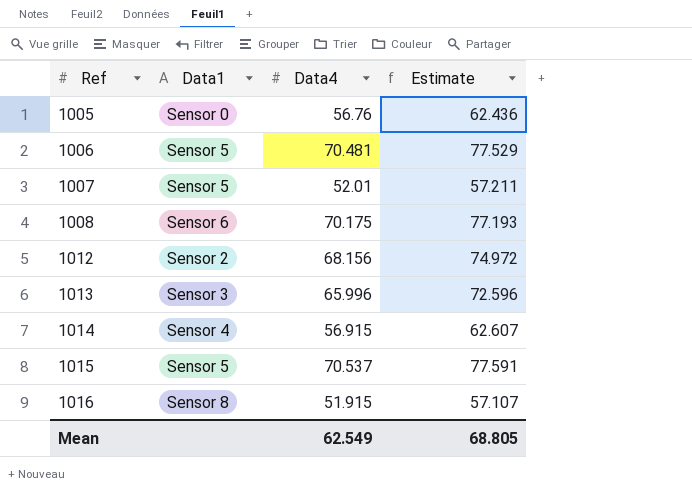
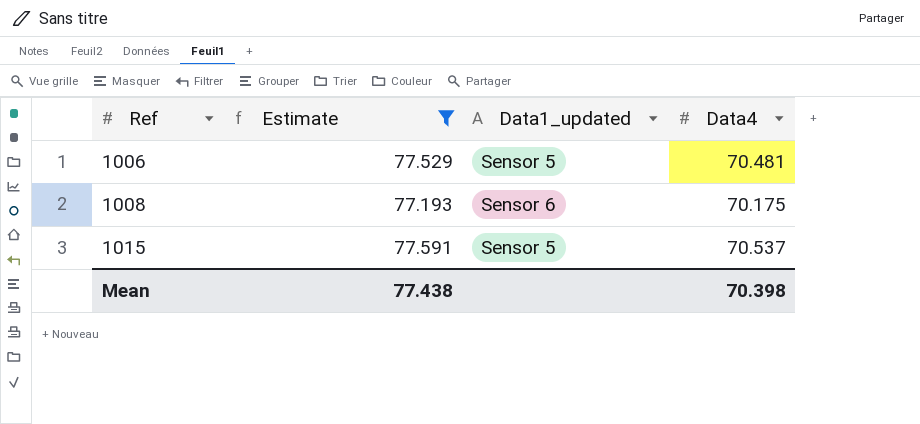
filter: none -> Estimate >= 77.193
column Estimate | position: 4 -> 2
column name: Data1 -> Data1_updated
Mean | Estimate: 68.805 -> 77.438
Mean | Data4: 62.549 -> 70.398

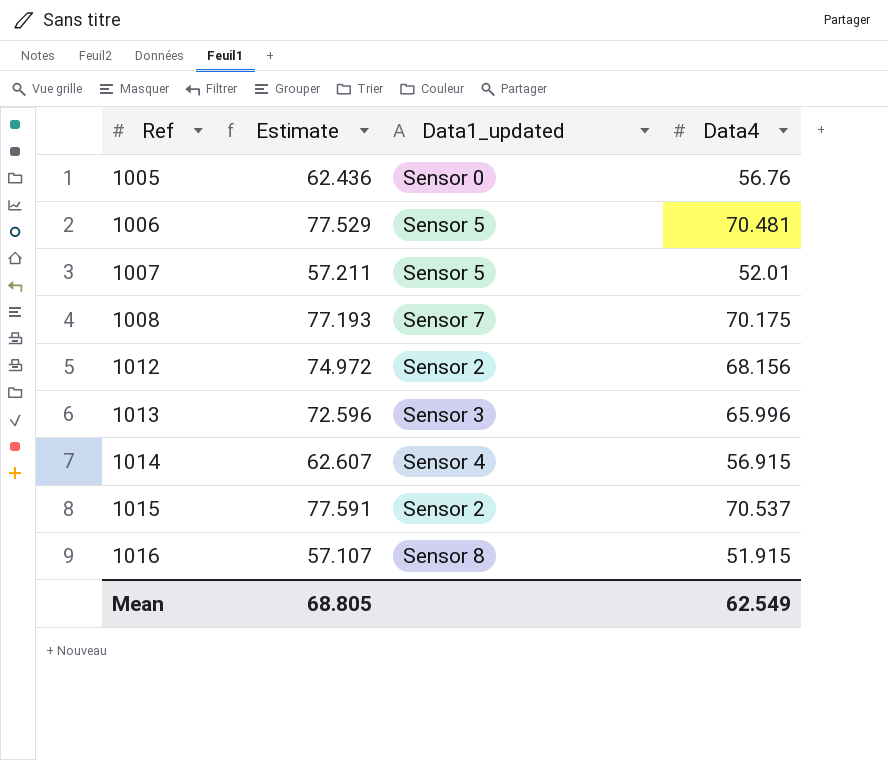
filter: Estimate >= 77.193 -> none
1008 | Data1_updated: Sensor 6 -> Sensor 7
1015 | Data1_updated: Sensor 5 -> Sensor 2
Mean | Estimate: 77.438 -> 68.805
Mean | Data4: 70.398 -> 62.549

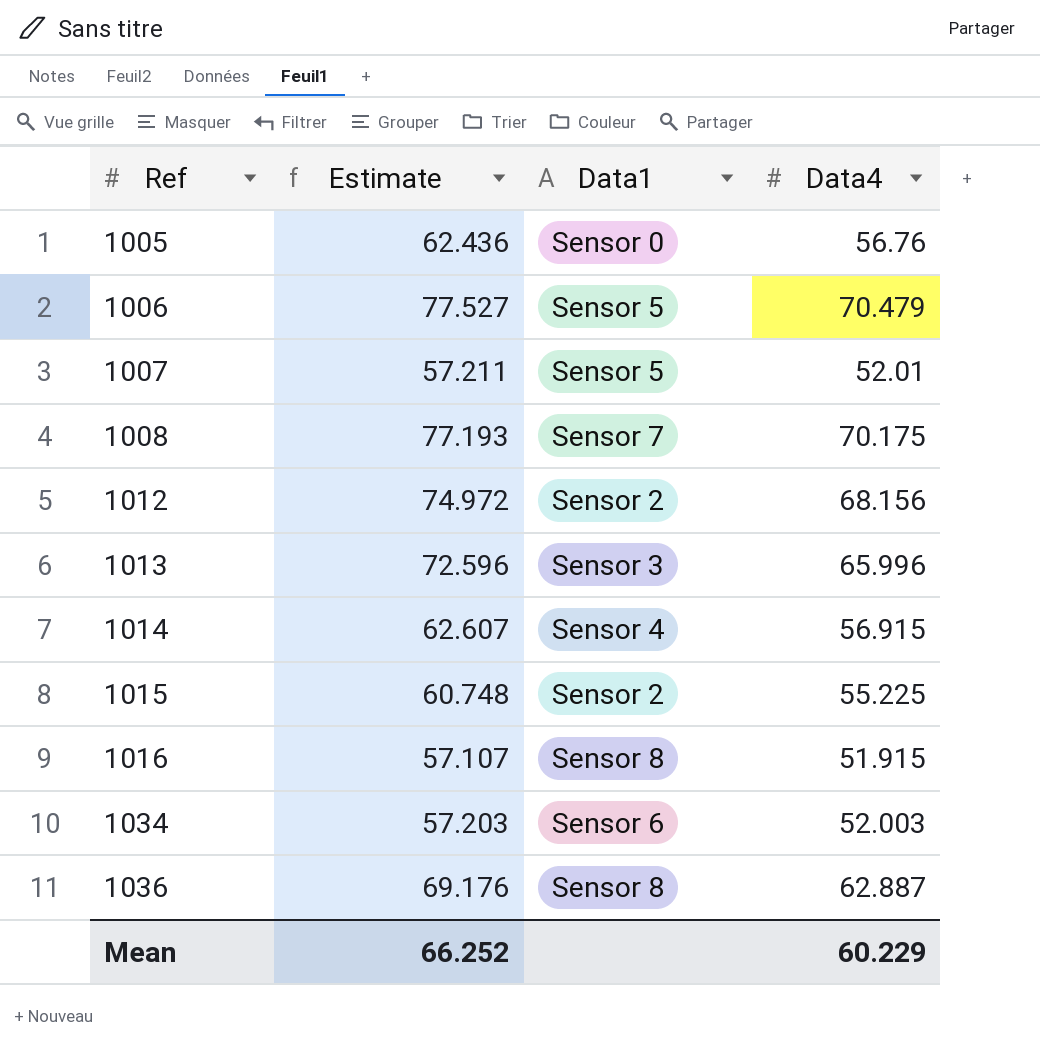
column name: Data1_updated -> Data1
1006 | Estimate: 77.529 -> 77.527
1006 | Data4: 70.481 -> 70.479
1015 | Estimate: 77.591 -> 60.748
1015 | Data4: 70.537 -> 55.225
row 1034: none -> 57.203 | Sensor 6 | 52.003
row 1036: none -> 69.176 | Sensor 8 | 62.887
Mean | Estimate: 68.805 -> 66.252
Mean | Data4: 62.549 -> 60.229

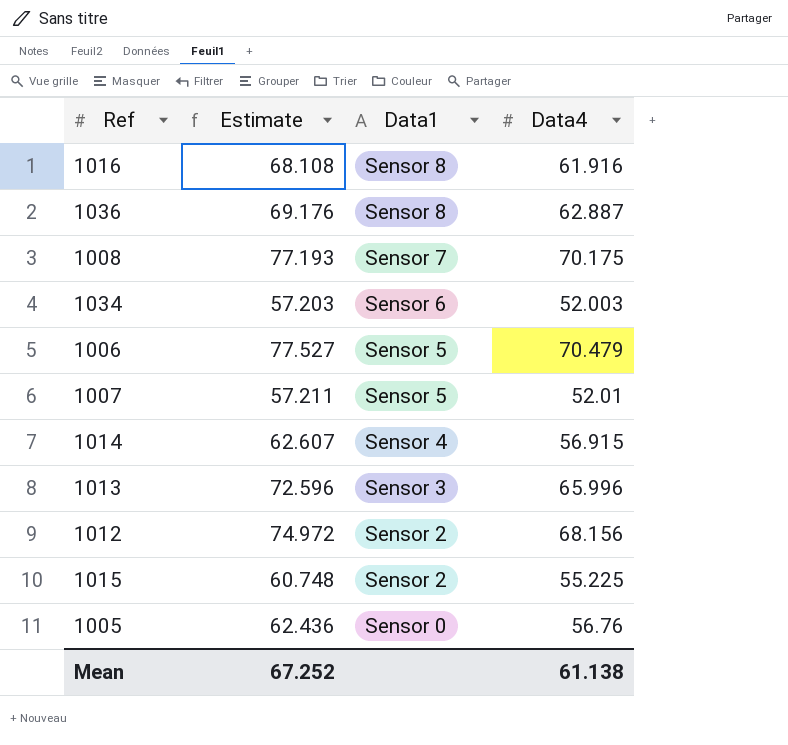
row order: Ref ascending -> Data1 descending
1016 | Estimate: 57.107 -> 68.108
1016 | Data4: 51.915 -> 61.916
Mean | Estimate: 66.252 -> 67.252
Mean | Data4: 60.229 -> 61.138

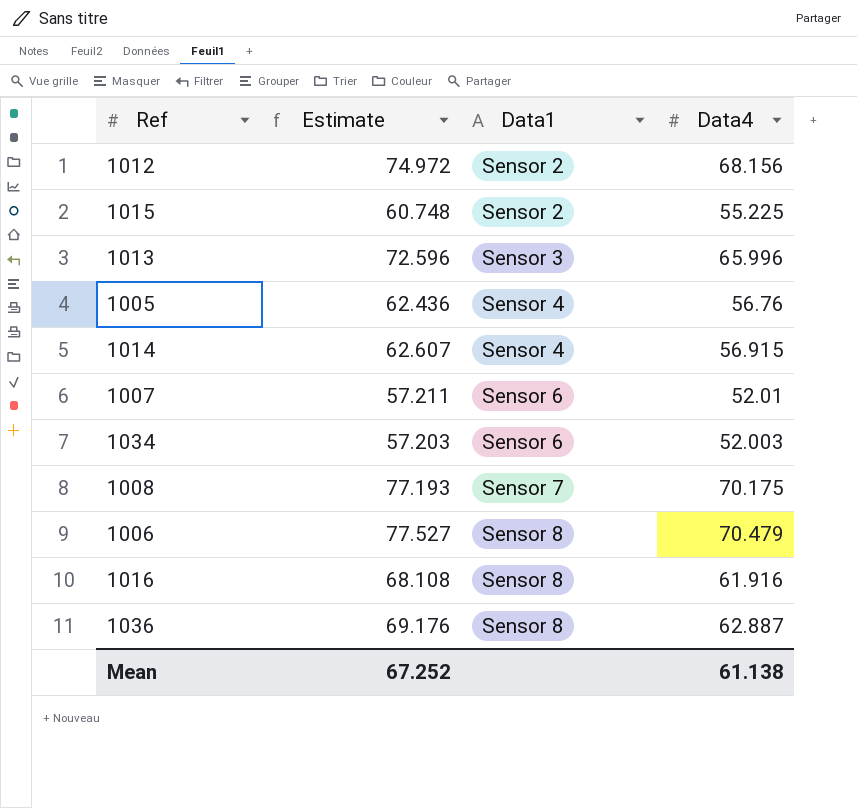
row order: Data1 descending -> Data1 ascending
1005 | Data1: Sensor 0 -> Sensor 4
1007 | Data1: Sensor 5 -> Sensor 6
1006 | Data1: Sensor 5 -> Sensor 8

